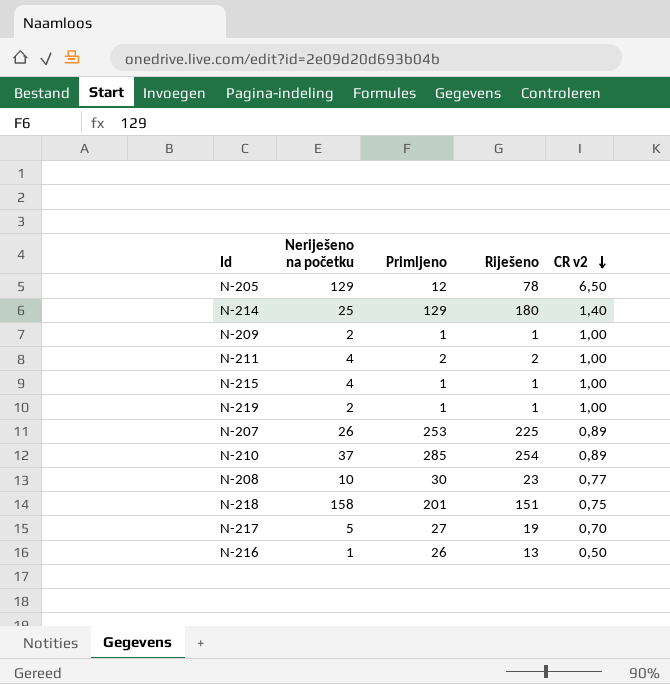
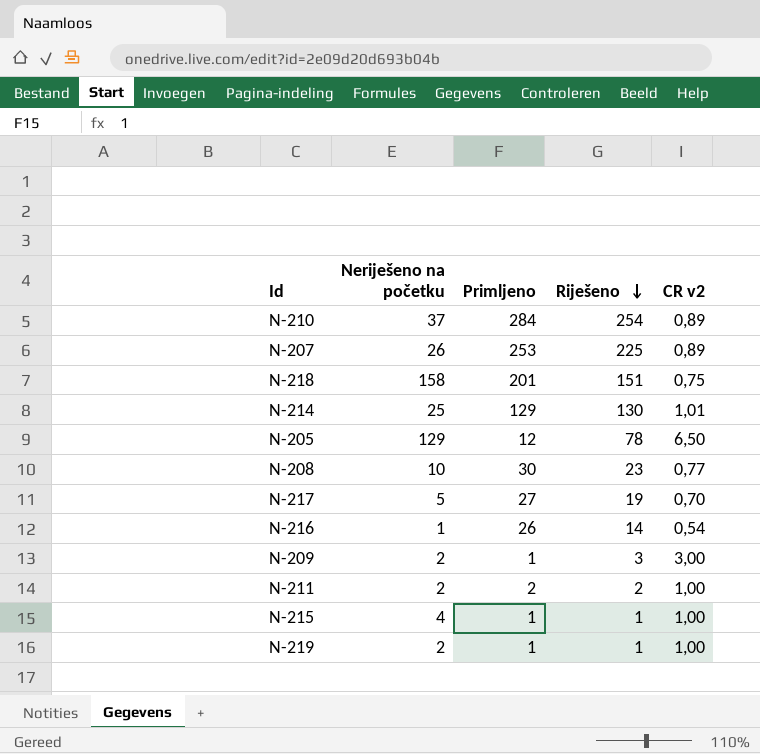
row order: CR v2 descending -> Riješeno descending
N-210 | Primljeno: 285 -> 284
N-214 | Riješeno: 180 -> 130
N-214 | CR v2: 1,40 -> 1,01
N-216 | Riješeno: 13 -> 14
N-216 | CR v2: 0,50 -> 0,54
N-209 | Riješeno: 1 -> 3
N-209 | CR v2: 1,00 -> 3,00
N-211 | Neriješeno na početku: 4 -> 2

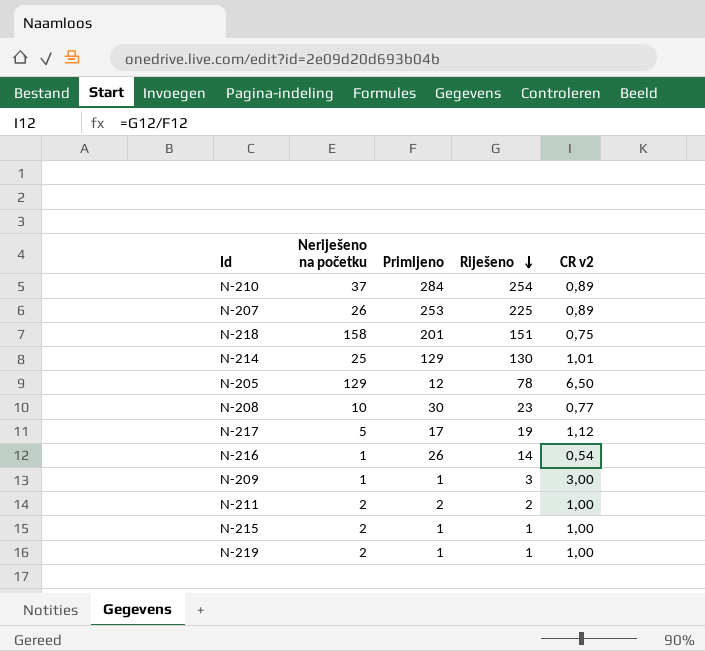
N-217 | Primljeno: 27 -> 17
N-217 | CR v2: 0,70 -> 1,12
N-209 | Neriješeno na početku: 2 -> 1
N-215 | Neriješeno na početku: 4 -> 2

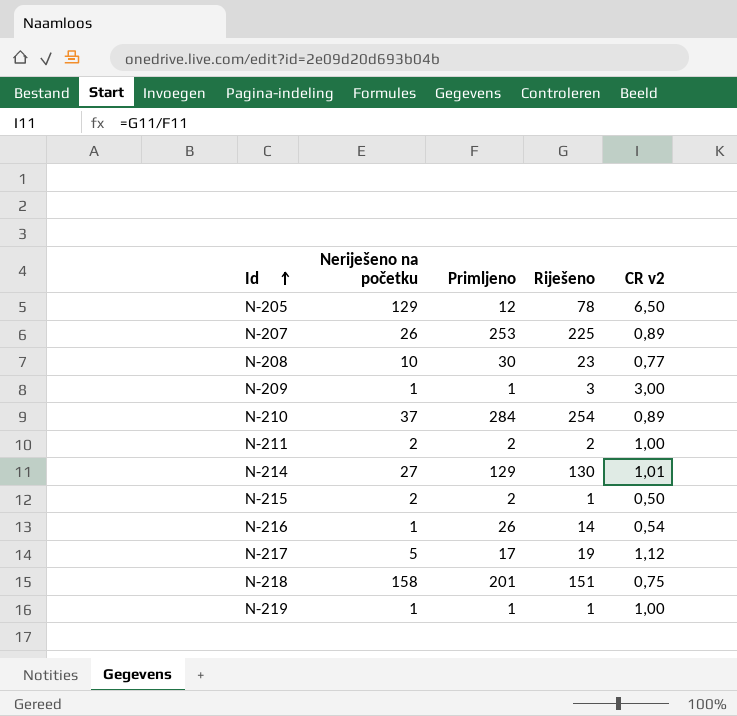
row order: Riješeno descending -> Id ascending
N-214 | Neriješeno na početku: 25 -> 27
N-215 | Primljeno: 1 -> 2
N-215 | CR v2: 1,00 -> 0,50
N-219 | Neriješeno na početku: 2 -> 1

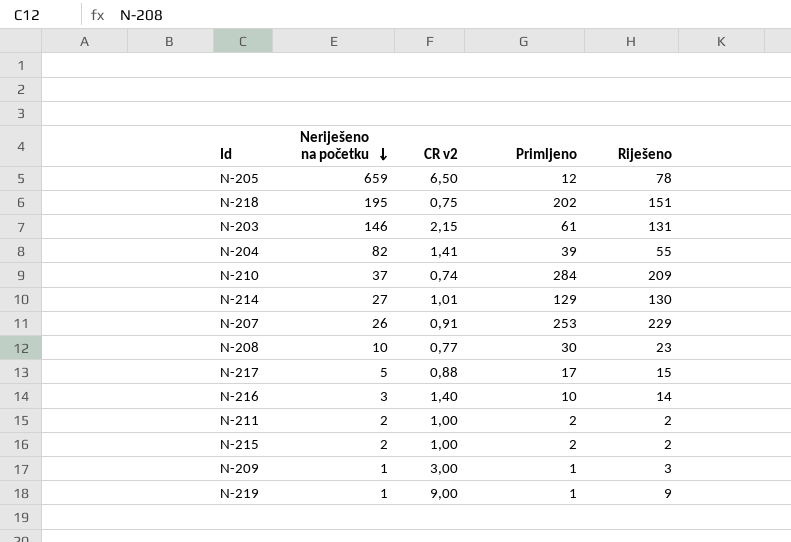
row order: Id ascending -> Neriješeno na početku descending
column CR v2 | position: 5 -> 3
N-205 | Neriješeno na početku: 129 -> 659
N-218 | Neriješeno na početku: 158 -> 195
N-218 | Primljeno: 201 -> 202
row N-203: none -> 146 | 2,15 | 61 | 131
row N-204: none -> 82 | 1,41 | 39 | 55
N-210 | CR v2: 0,89 -> 0,74
N-210 | Riješeno: 254 -> 209
N-207 | CR v2: 0,89 -> 0,91
N-207 | Riješeno: 225 -> 229
N-217 | CR v2: 1,12 -> 0,88
N-217 | Riješeno: 19 -> 15
N-216 | Neriješeno na početku: 1 -> 3
N-216 | CR v2: 0,54 -> 1,40
N-216 | Primljeno: 26 -> 10
N-215 | CR v2: 0,50 -> 1,00
N-215 | Riješeno: 1 -> 2
N-219 | CR v2: 1,00 -> 9,00
N-219 | Riješeno: 1 -> 9

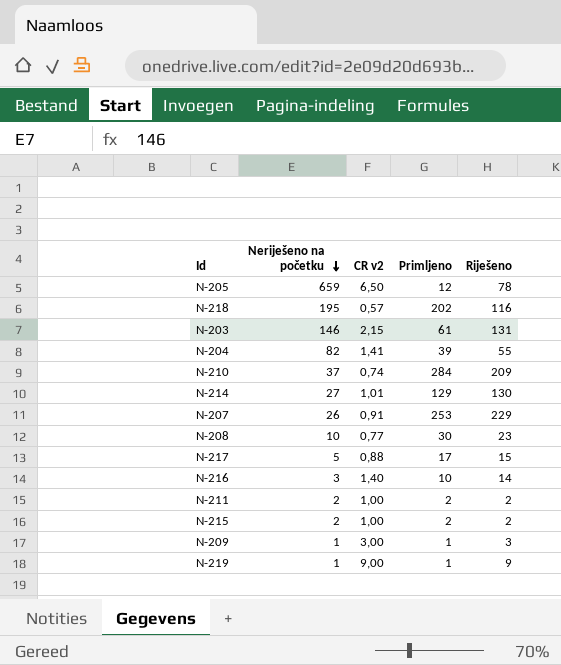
N-218 | CR v2: 0,75 -> 0,57
N-218 | Riješeno: 151 -> 116

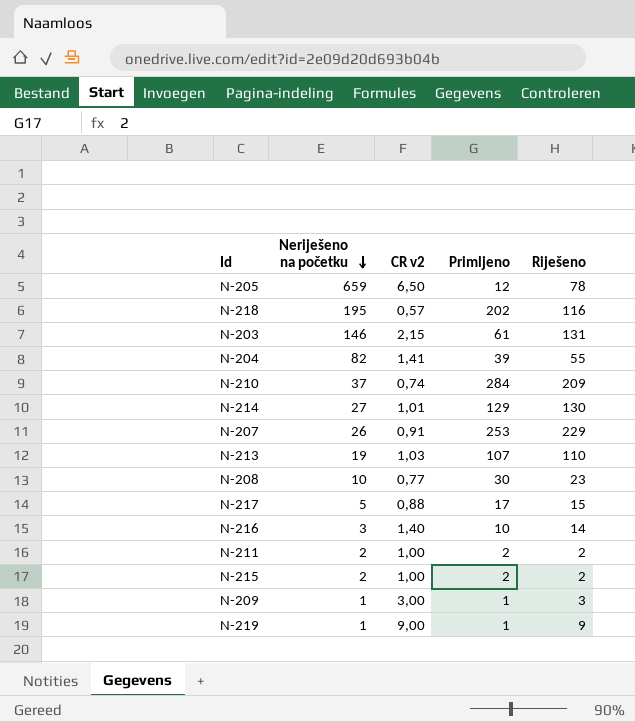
row N-213: none -> 19 | 1,03 | 107 | 110

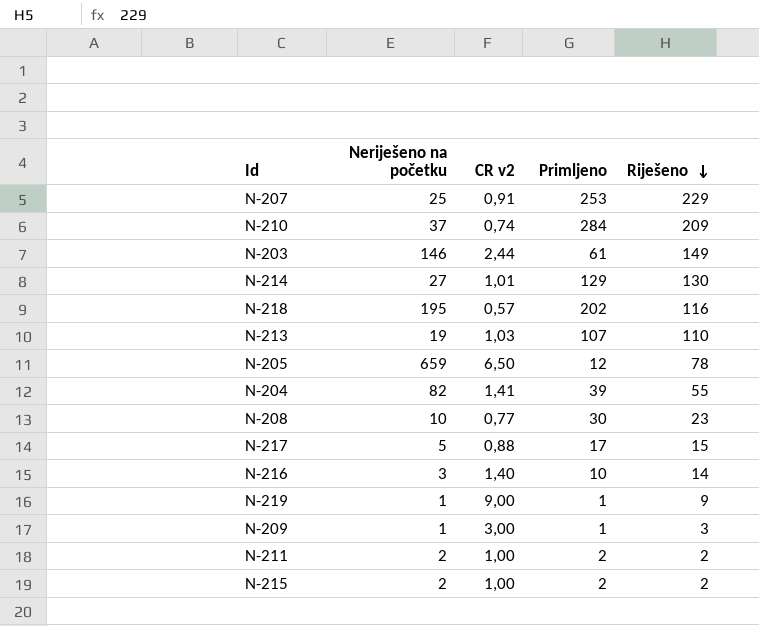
row order: Neriješeno na početku descending -> Riješeno descending
N-207 | Neriješeno na početku: 26 -> 25
N-203 | CR v2: 2,15 -> 2,44
N-203 | Riješeno: 131 -> 149

